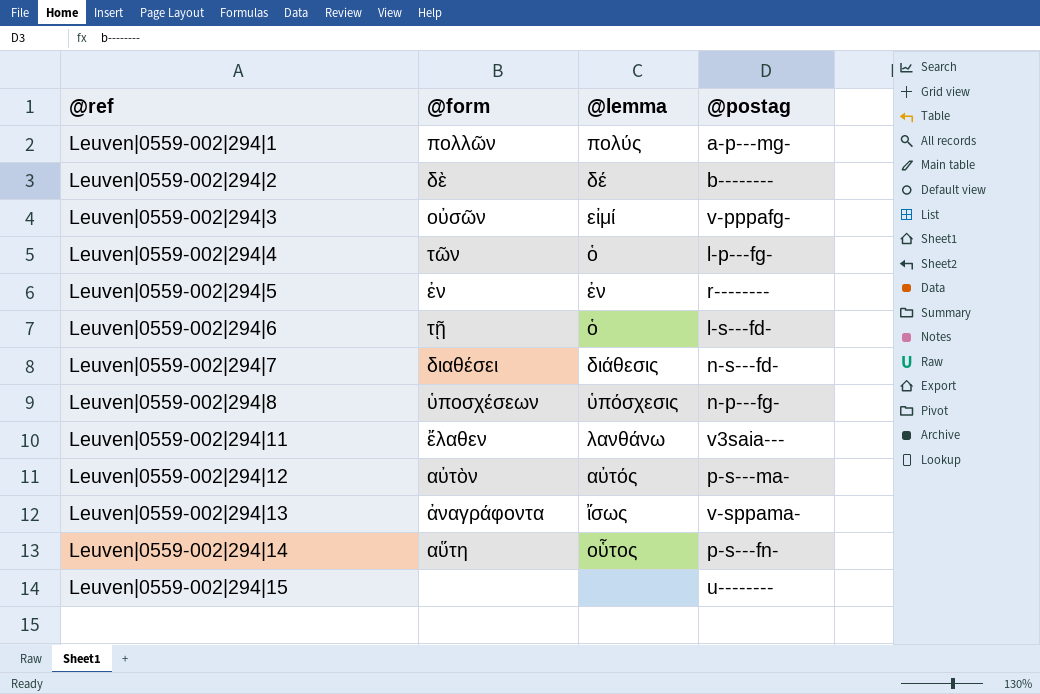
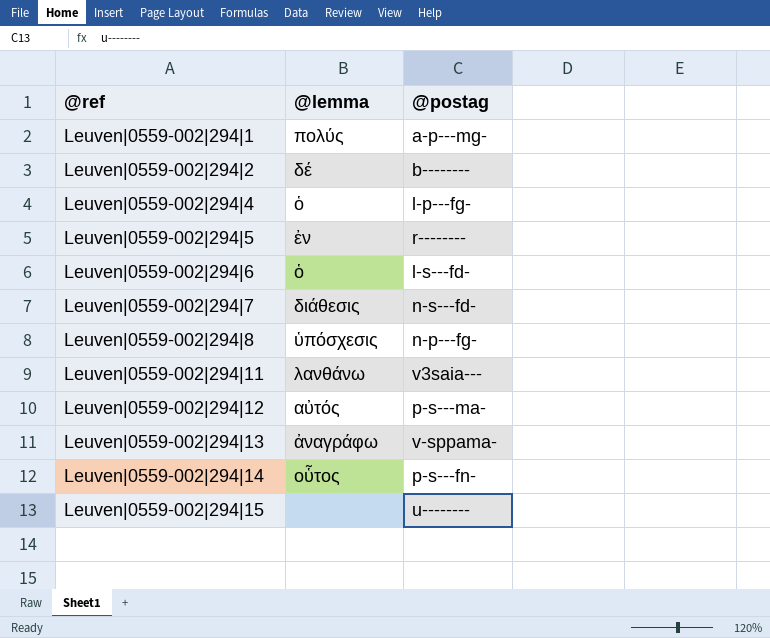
column @form | position: 2 -> none
row Leuven|0559-002|294|3: οὐσῶν | εἰμί | v-pppafg- -> none
Leuven|0559-002|294|13 | @lemma: ἴσως -> ἀναγράφω

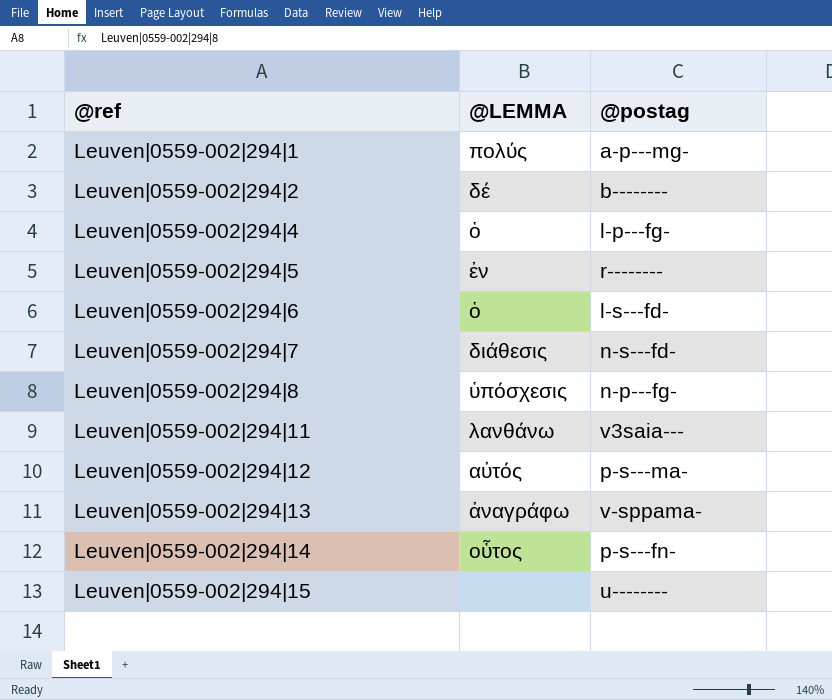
column name: @lemma -> @LEMMA

